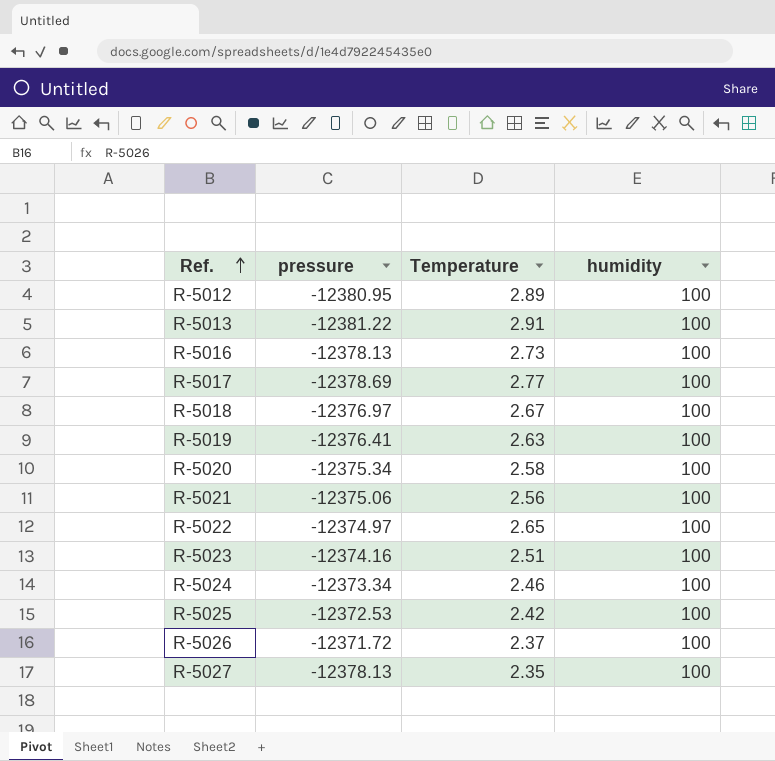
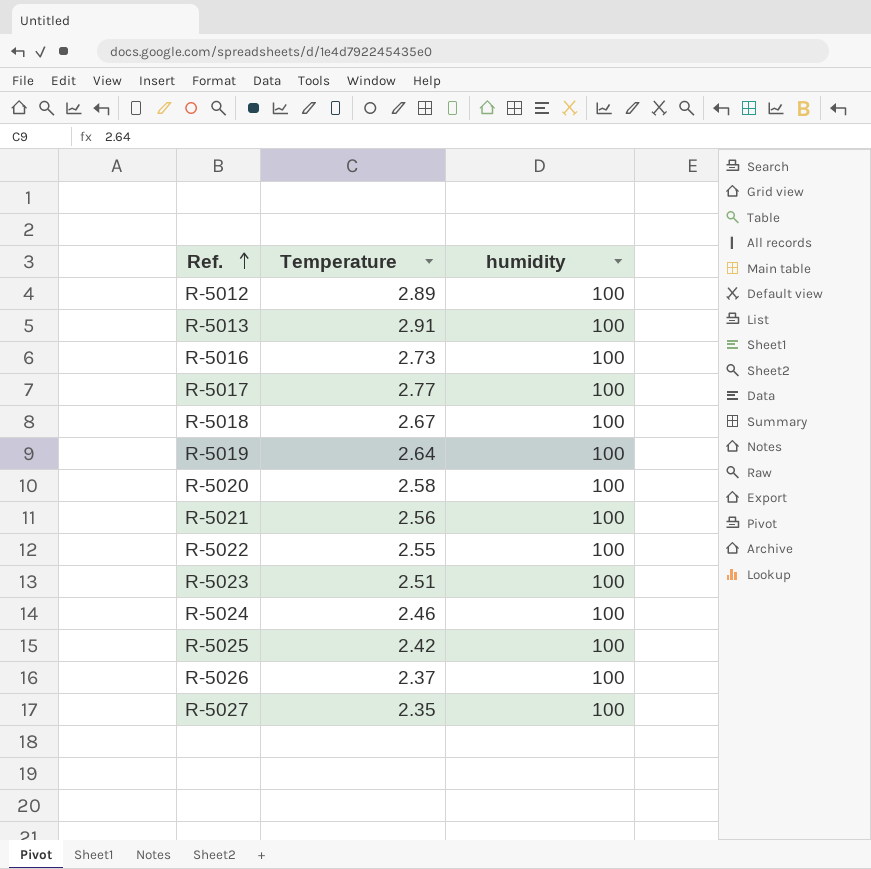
column pressure | position: 2 -> none
R-5019 | Temperature: 2.63 -> 2.64
R-5022 | Temperature: 2.65 -> 2.55

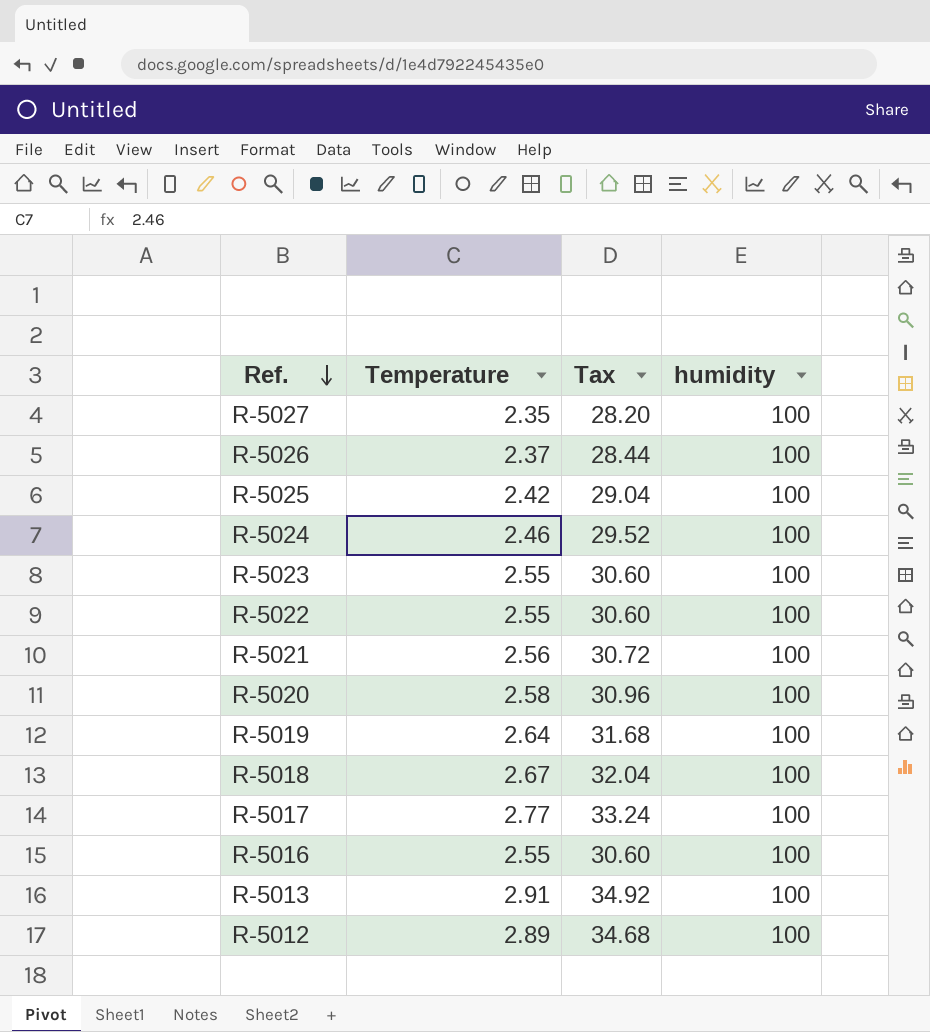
row order: Ref. ascending -> Ref. descending
column Tax | formula: none -> [Temperature] * 12
R-5023 | Temperature: 2.51 -> 2.55
R-5016 | Temperature: 2.73 -> 2.55

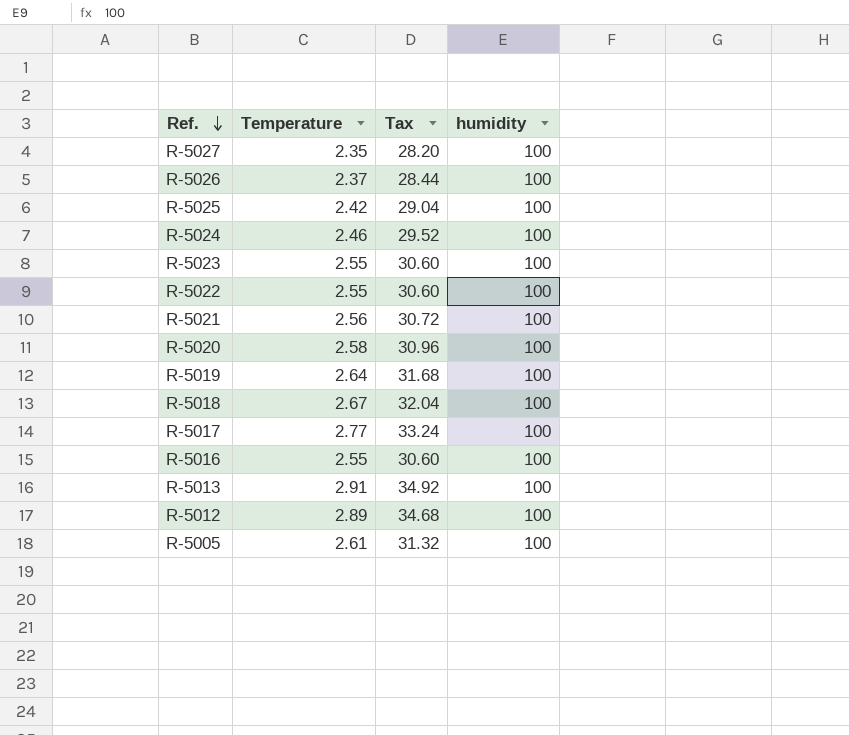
row R-5005: none -> 2.61 | 31.32 | 100

